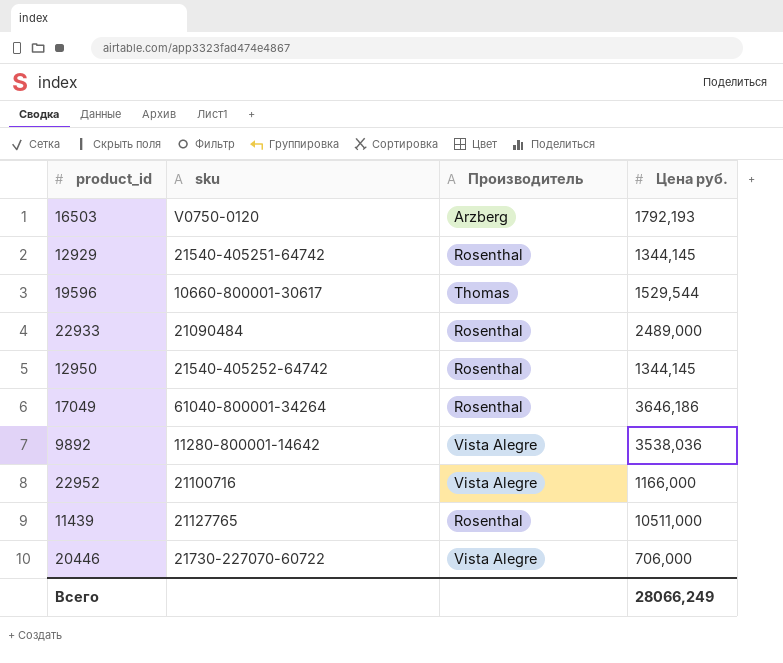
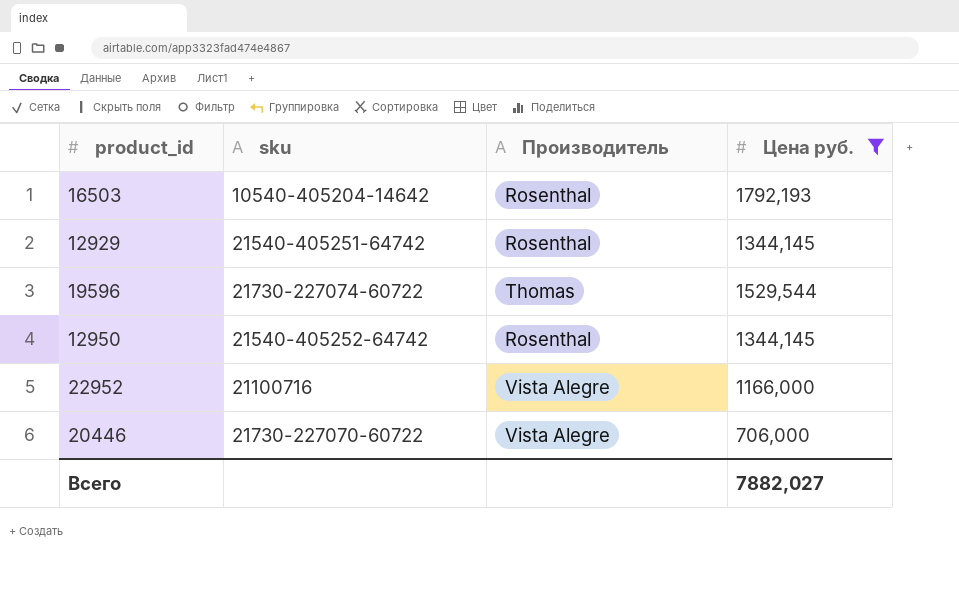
filter: none -> Цена руб. <= 1792,193
16503 | sku: V0750-0120 -> 10540-405204-14642
16503 | Производитель: Arzberg -> Rosenthal
19596 | sku: 10660-800001-30617 -> 21730-227074-60722
Всего | Цена руб.: 28066,249 -> 7882,027

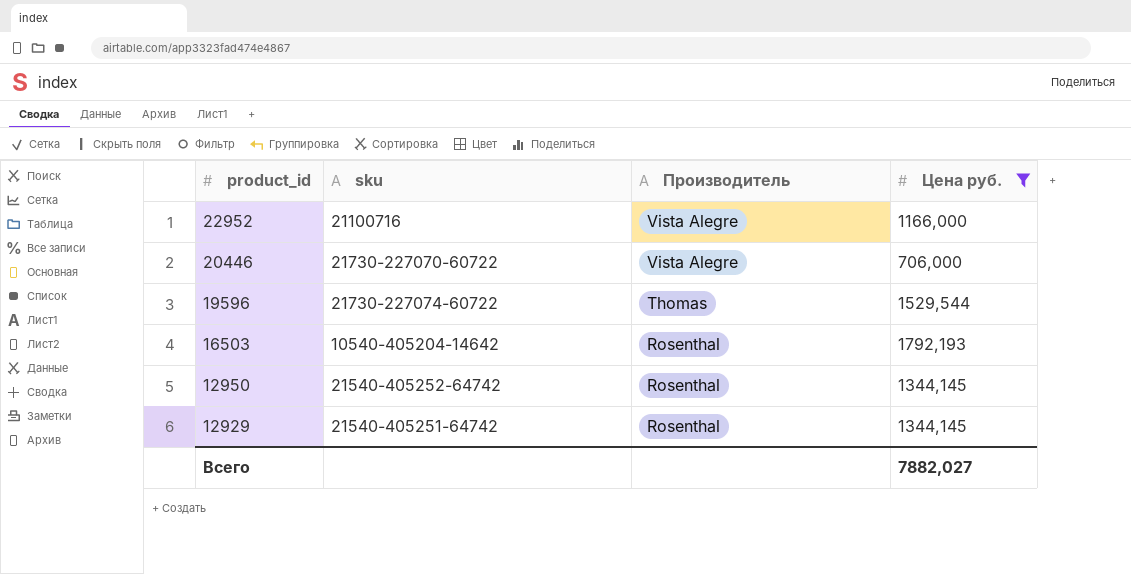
row order: none -> product_id descending

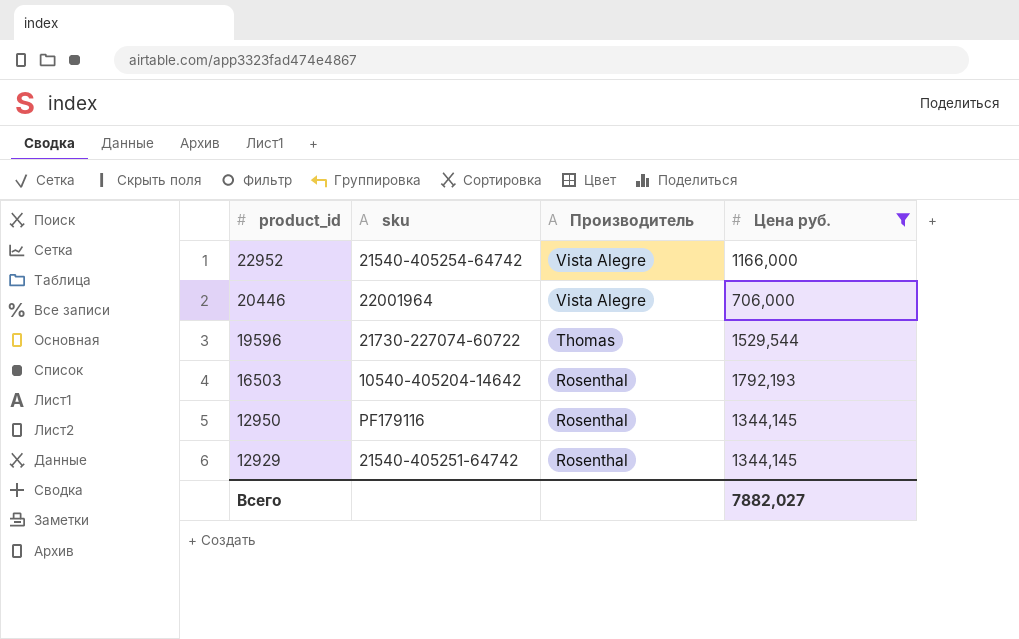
22952 | sku: 21100716 -> 21540-405254-64742
20446 | sku: 21730-227070-60722 -> 22001964
12950 | sku: 21540-405252-64742 -> PF179116

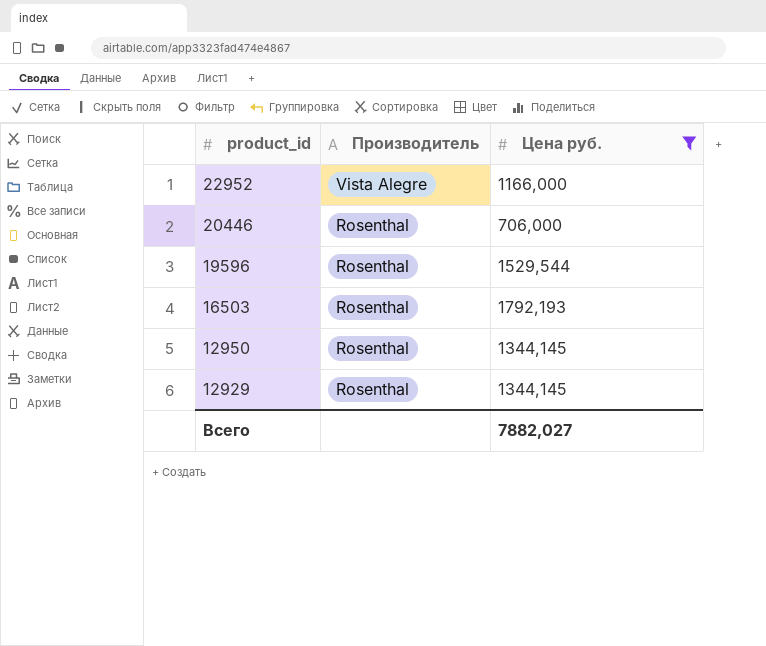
column sku | position: 2 -> none
20446 | Производитель: Vista Alegre -> Rosenthal
19596 | Производитель: Thomas -> Rosenthal

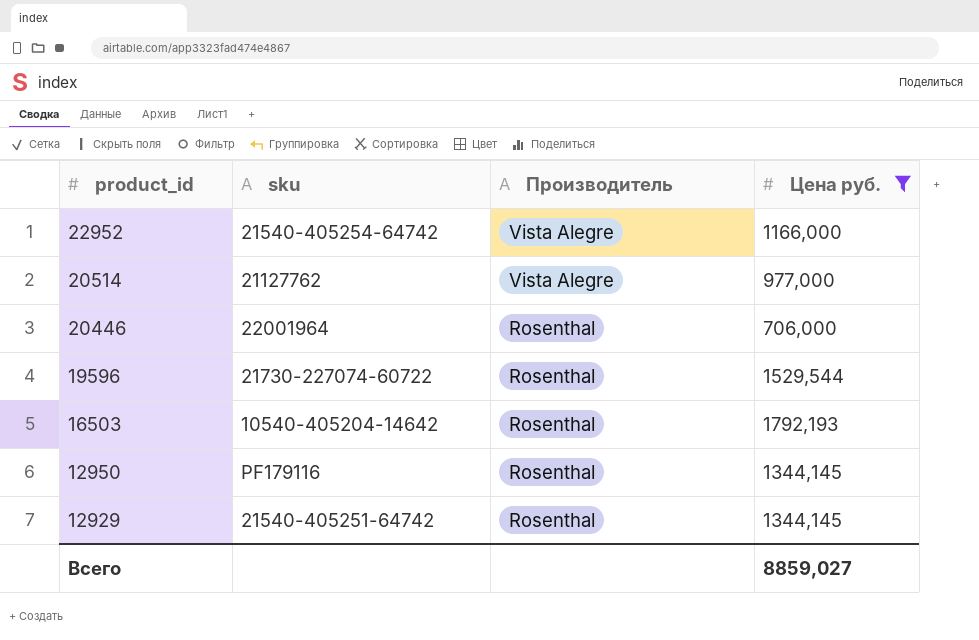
column sku | position: none -> 2
row 20514: none -> 21127762 | Vista Alegre | 977,000
Всего | Цена руб.: 7882,027 -> 8859,027

